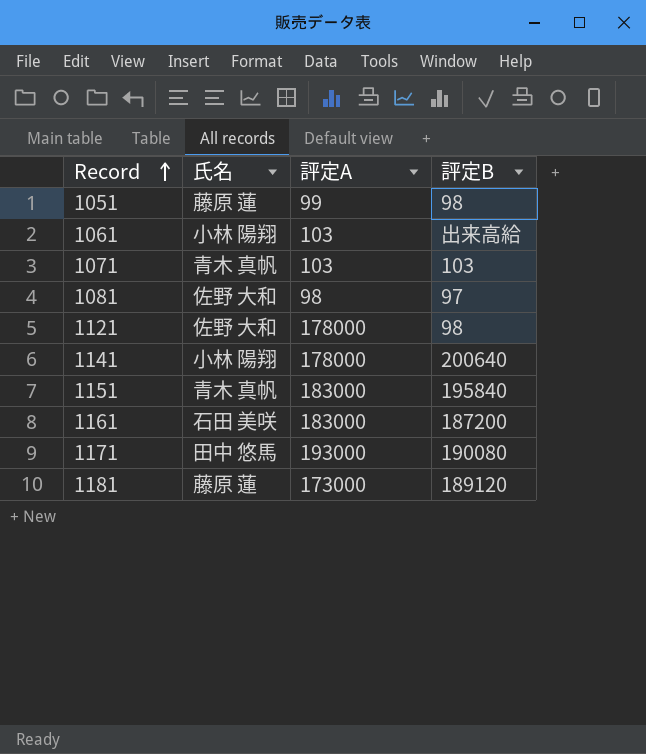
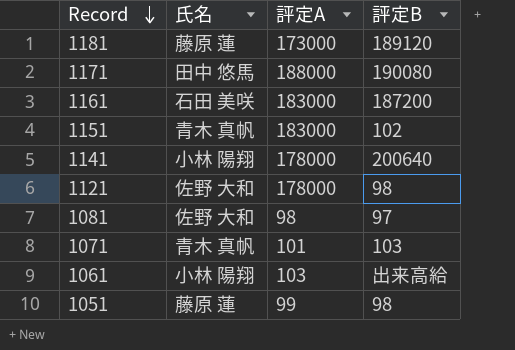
row order: Record ascending -> Record descending
1171 | 評定A: 193000 -> 188000
1151 | 評定B: 195840 -> 102
1071 | 評定A: 103 -> 101

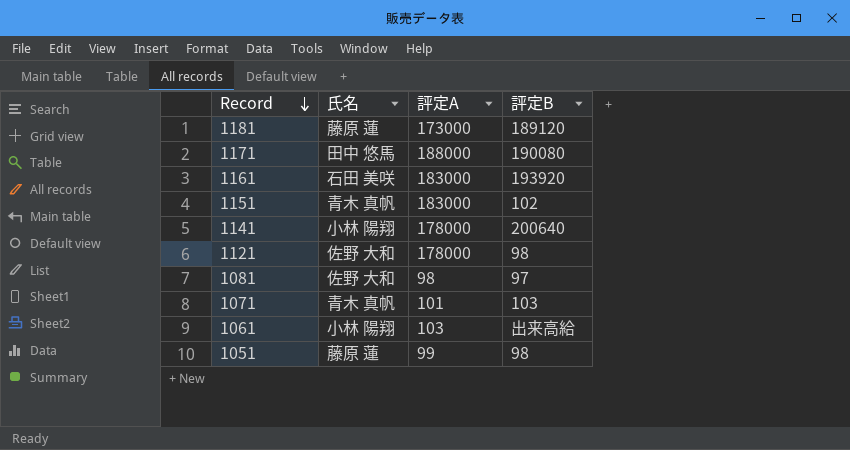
1161 | 評定B: 187200 -> 193920

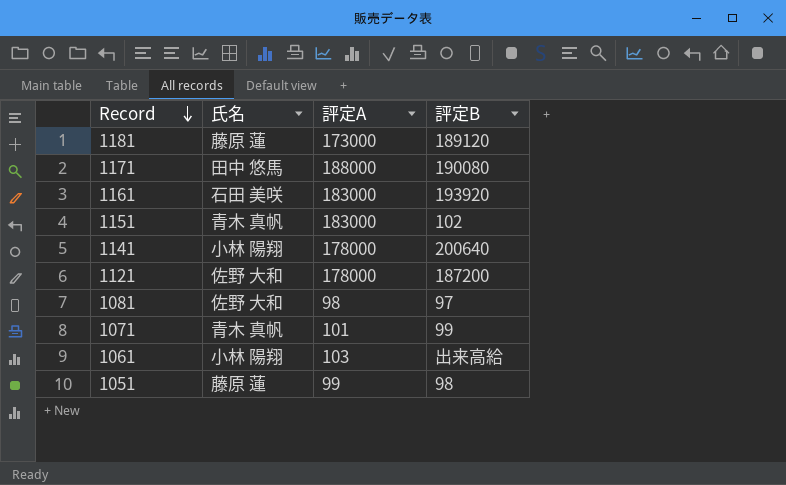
1121 | 評定B: 98 -> 187200
1071 | 評定B: 103 -> 99

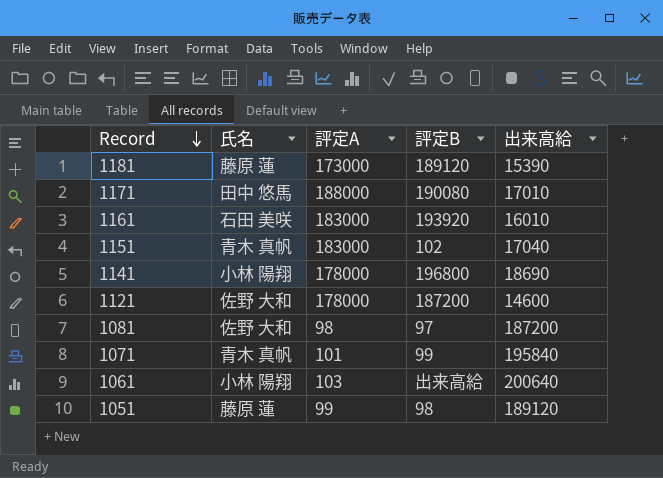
column 出来高給 | position: none -> 5
1141 | 評定B: 200640 -> 196800

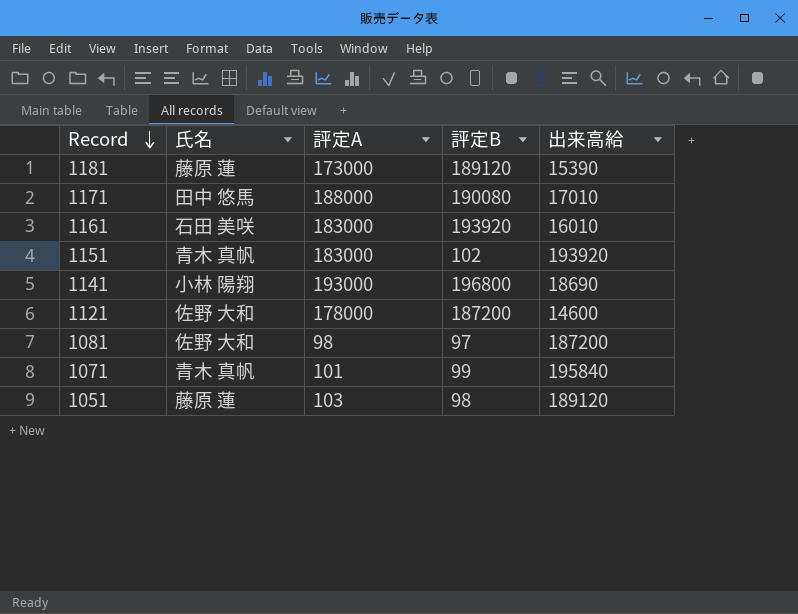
row 1061: 小林 陽翔 | 103 | 出来高給 | 200640 -> none
1151 | 出来高給: 17040 -> 193920
1141 | 評定A: 178000 -> 193000
1051 | 評定A: 99 -> 103

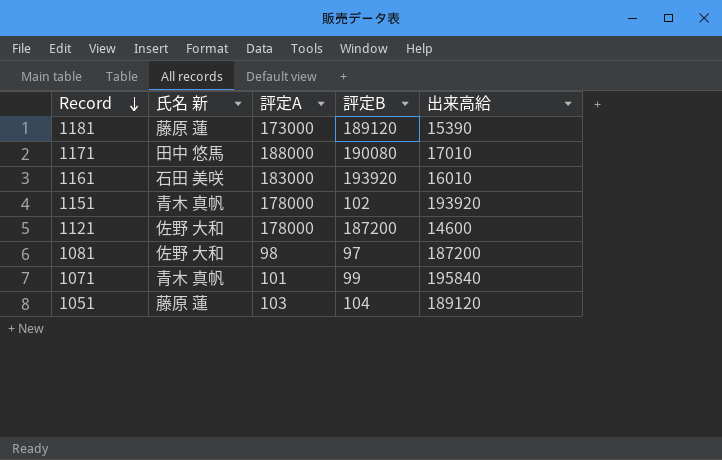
column name: 氏名 -> 氏名 新
row 1141: 小林 陽翔 | 193000 | 196800 | 18690 -> none
1151 | 評定A: 183000 -> 178000
1051 | 評定B: 98 -> 104

